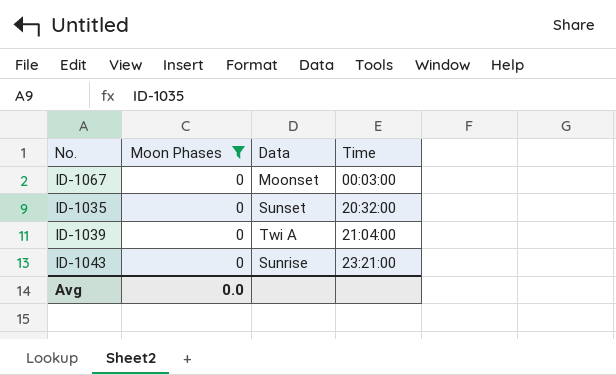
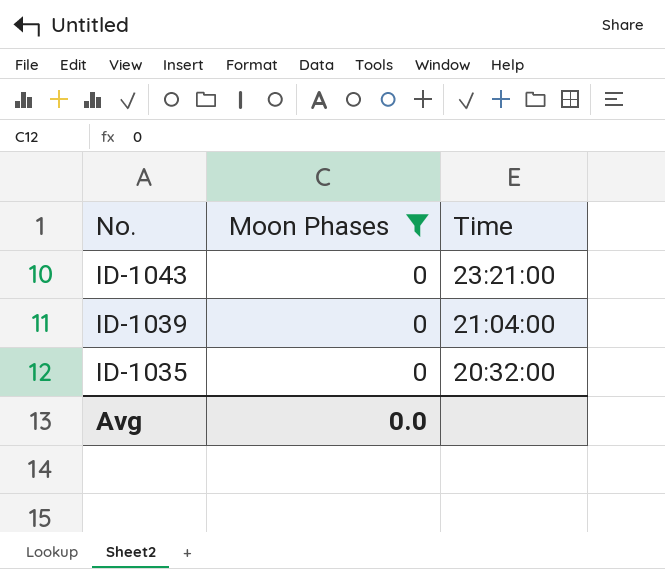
row order: Time ascending -> No. descending
column Data | position: 3 -> none
row ID-1067: 0 | Moonset | 00:03:00 -> none

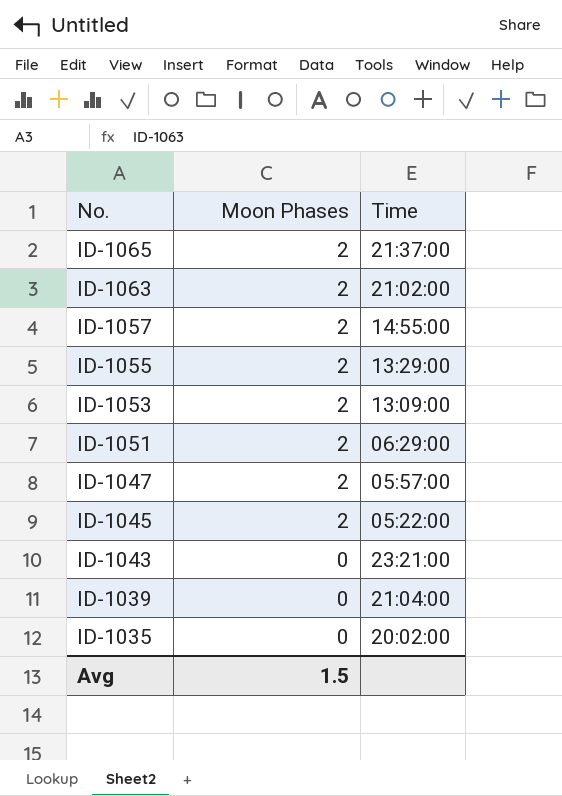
filter: Moon Phases = 0 -> none
ID-1035 | Time: 20:32:00 -> 20:02:00
Avg | Moon Phases: 0.0 -> 1.5

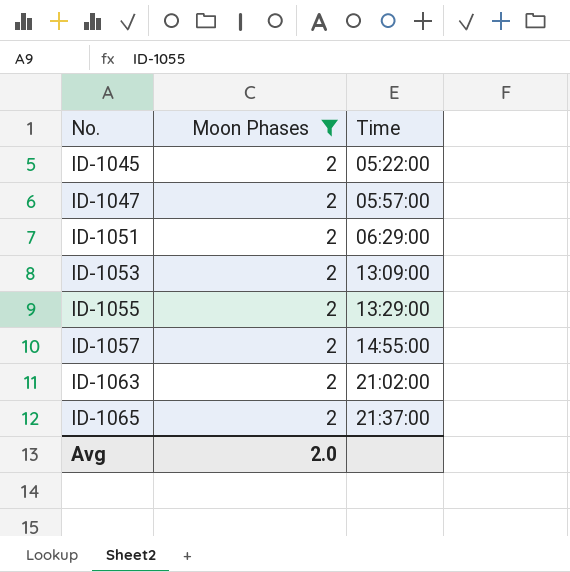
filter: none -> Moon Phases = 2
row order: No. descending -> No. ascending
Avg | Moon Phases: 1.5 -> 2.0

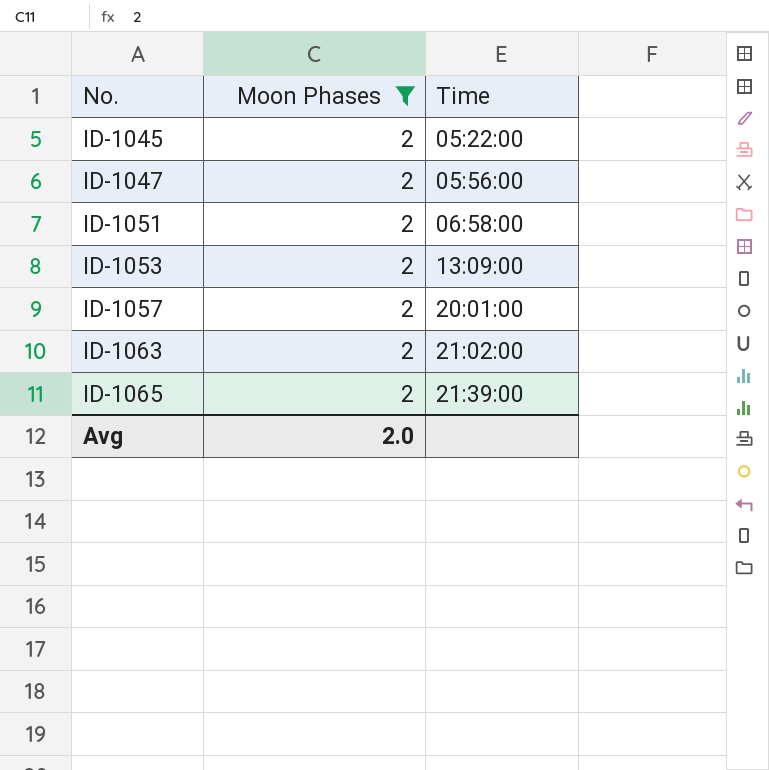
row ID-1055: 2 | 13:29:00 -> none
ID-1047 | Time: 05:57:00 -> 05:56:00
ID-1051 | Time: 06:29:00 -> 06:58:00
ID-1057 | Time: 14:55:00 -> 20:01:00
ID-1065 | Time: 21:37:00 -> 21:39:00

